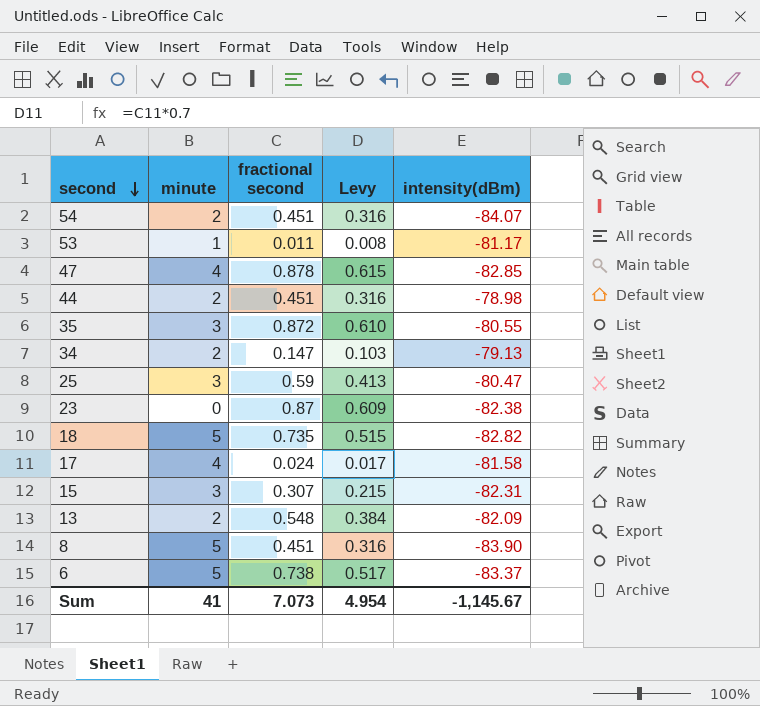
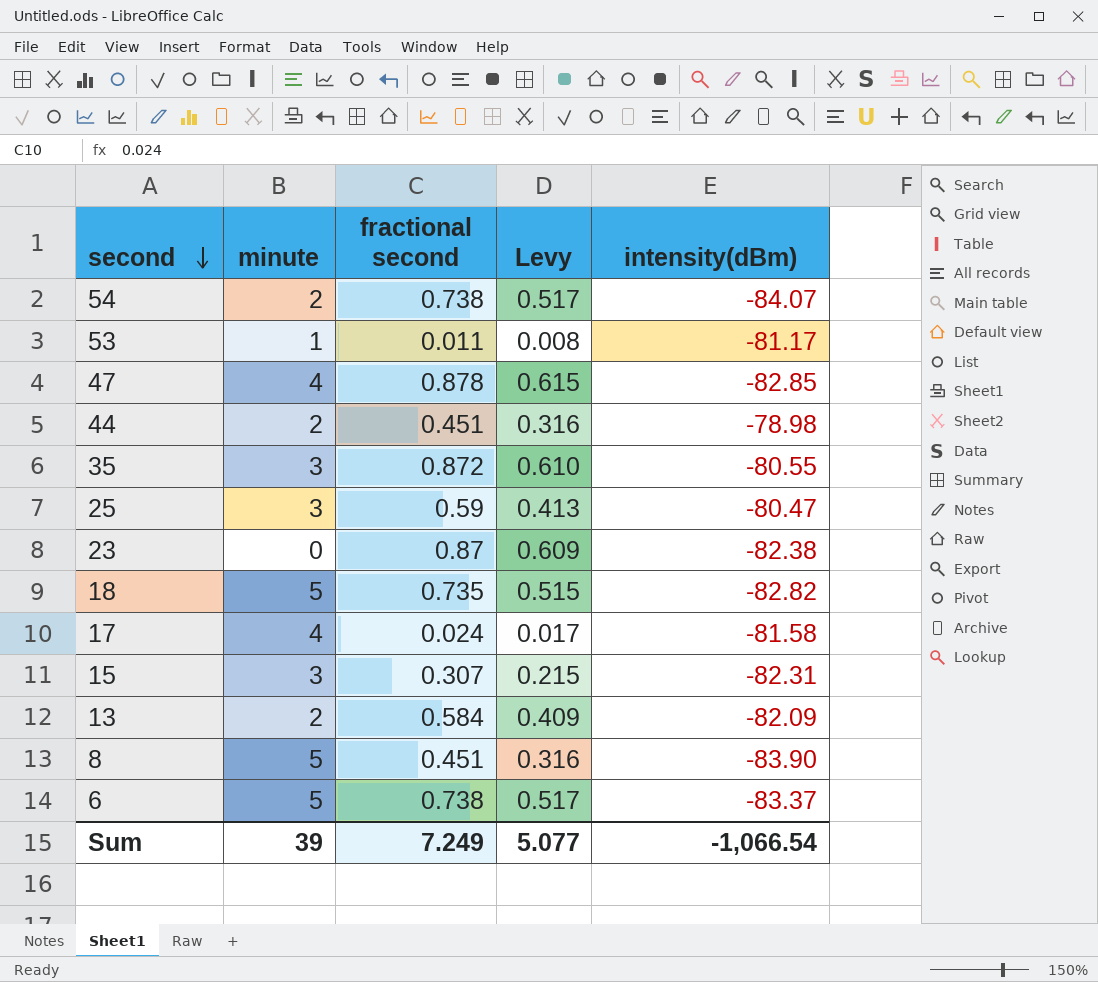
row 34: 2 | 0.147 | 0.103 | -79.13 -> none
54 | fractional second: 0.451 -> 0.738
54 | Levy: 0.316 -> 0.517
13 | fractional second: 0.548 -> 0.584
13 | Levy: 0.384 -> 0.409
Sum | minute: 41 -> 39
Sum | fractional second: 7.073 -> 7.249
Sum | Levy: 4.954 -> 5.077
Sum | intensity(dBm): -1,145.67 -> -1,066.54

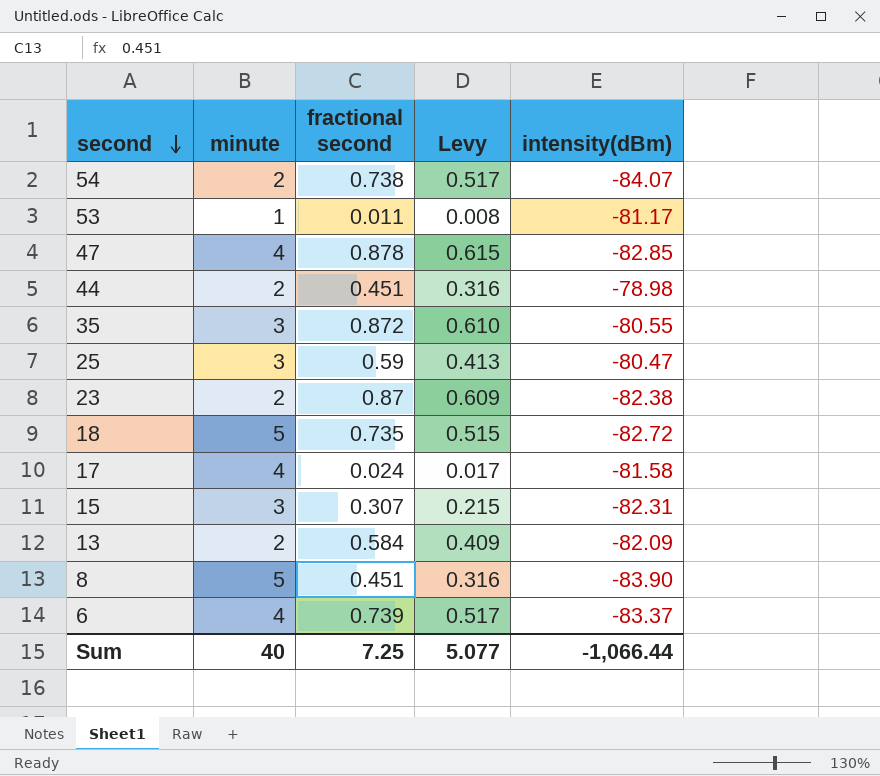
23 | minute: 0 -> 2
18 | intensity(dBm): -82.82 -> -82.72
6 | minute: 5 -> 4
6 | fractional second: 0.738 -> 0.739
Sum | minute: 39 -> 40
Sum | fractional second: 7.249 -> 7.25
Sum | intensity(dBm): -1,066.54 -> -1,066.44

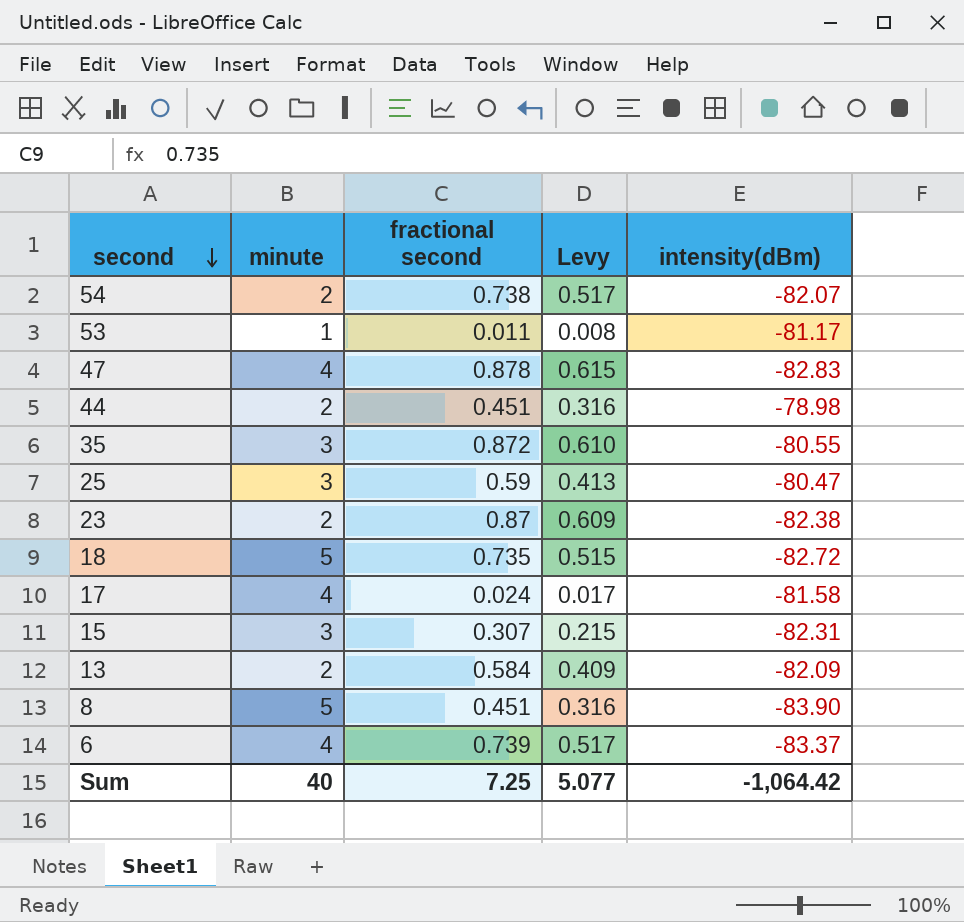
54 | intensity(dBm): -84.07 -> -82.07
47 | intensity(dBm): -82.85 -> -82.83
Sum | intensity(dBm): -1,066.44 -> -1,064.42

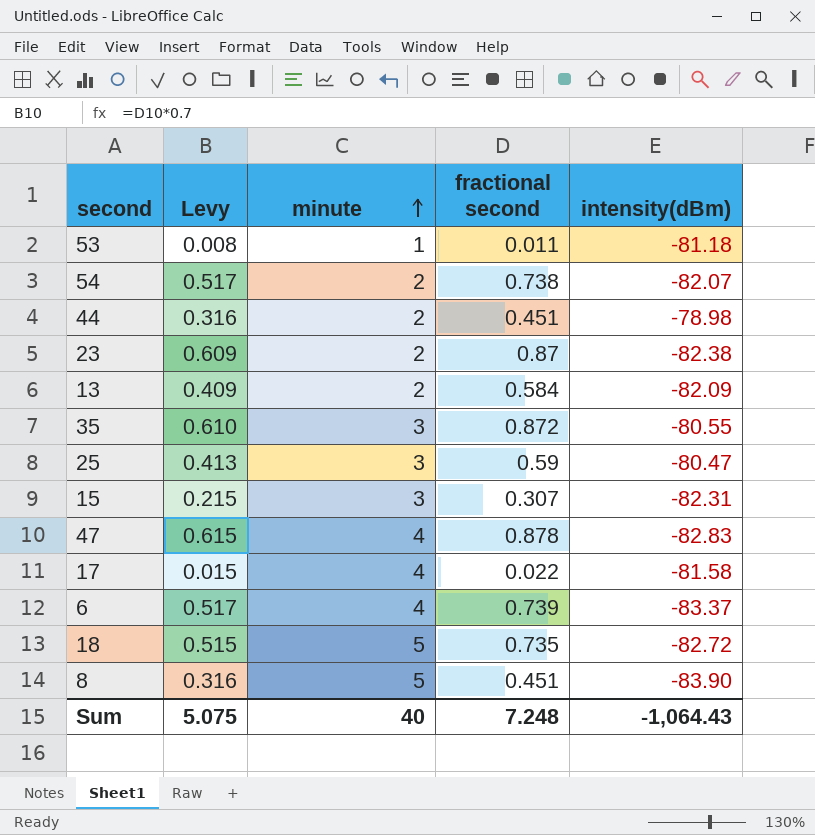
row order: second descending -> minute ascending
column Levy | position: 4 -> 2
53 | intensity(dBm): -81.17 -> -81.18
17 | Levy: 0.017 -> 0.015
17 | fractional second: 0.024 -> 0.022
Sum | Levy: 5.077 -> 5.075
Sum | fractional second: 7.25 -> 7.248
Sum | intensity(dBm): -1,064.42 -> -1,064.43

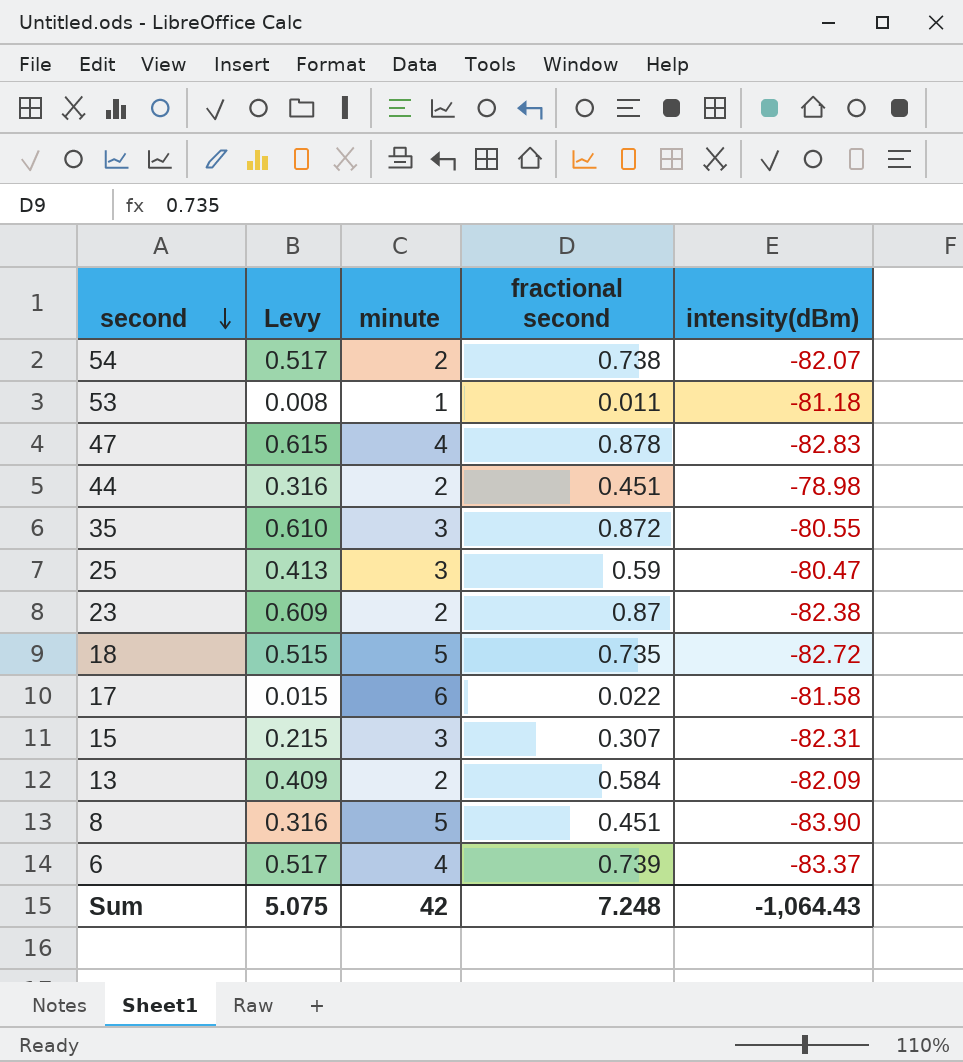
row order: minute ascending -> second descending
17 | minute: 4 -> 6
Sum | minute: 40 -> 42

